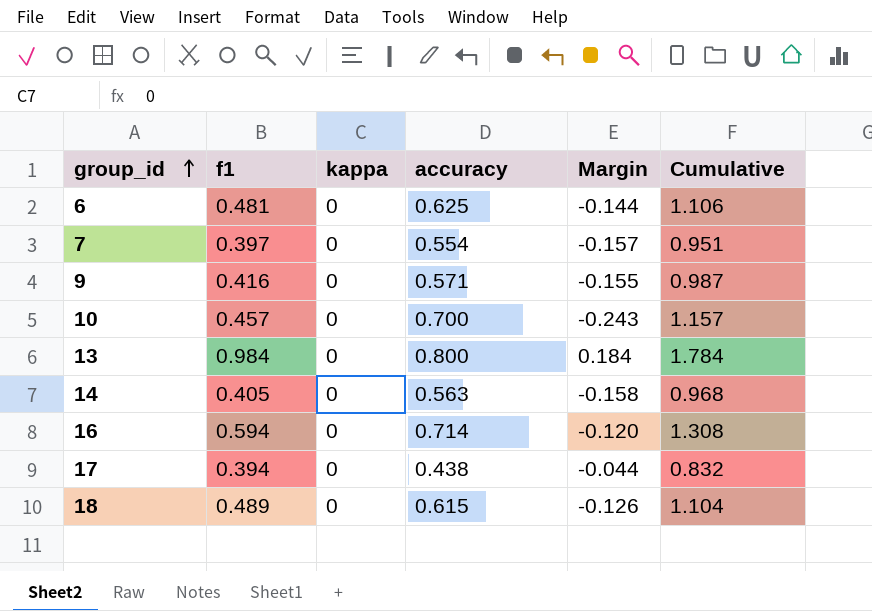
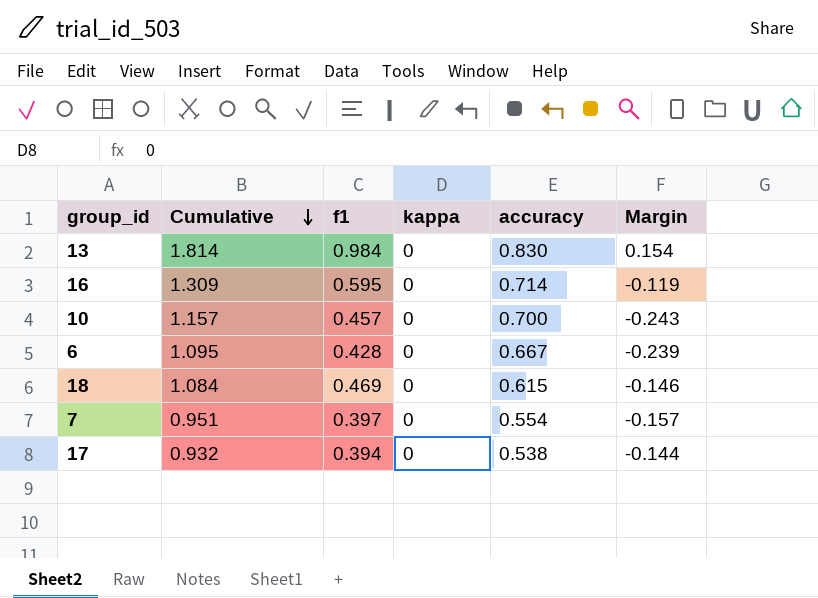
row order: group_id ascending -> Cumulative descending
column Cumulative | position: 6 -> 2
row 9: 0.416 | 0 | 0.571 | -0.155 | 0.987 -> none
row 14: 0.405 | 0 | 0.563 | -0.158 | 0.968 -> none
13 | Cumulative: 1.784 -> 1.814
13 | accuracy: 0.800 -> 0.830
13 | Margin: 0.184 -> 0.154
16 | Cumulative: 1.308 -> 1.309
16 | f1: 0.594 -> 0.595
16 | Margin: -0.120 -> -0.119
6 | Cumulative: 1.106 -> 1.095
6 | f1: 0.481 -> 0.428
6 | accuracy: 0.625 -> 0.667
6 | Margin: -0.144 -> -0.239
18 | Cumulative: 1.104 -> 1.084
18 | f1: 0.489 -> 0.469
18 | Margin: -0.126 -> -0.146
17 | Cumulative: 0.832 -> 0.932
17 | accuracy: 0.438 -> 0.538
17 | Margin: -0.044 -> -0.144

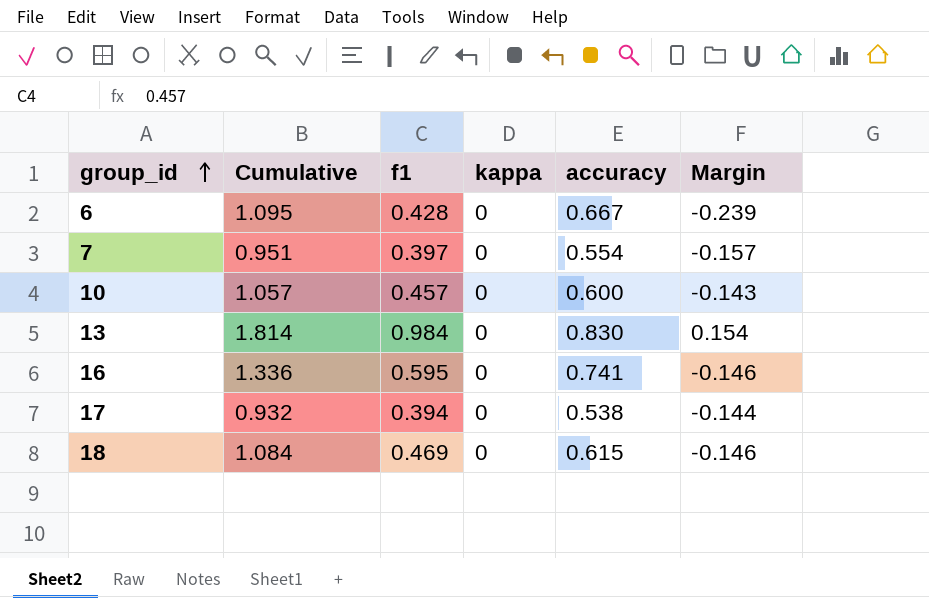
row order: Cumulative descending -> group_id ascending
10 | Cumulative: 1.157 -> 1.057
10 | accuracy: 0.700 -> 0.600
10 | Margin: -0.243 -> -0.143
16 | Cumulative: 1.309 -> 1.336
16 | accuracy: 0.714 -> 0.741
16 | Margin: -0.119 -> -0.146

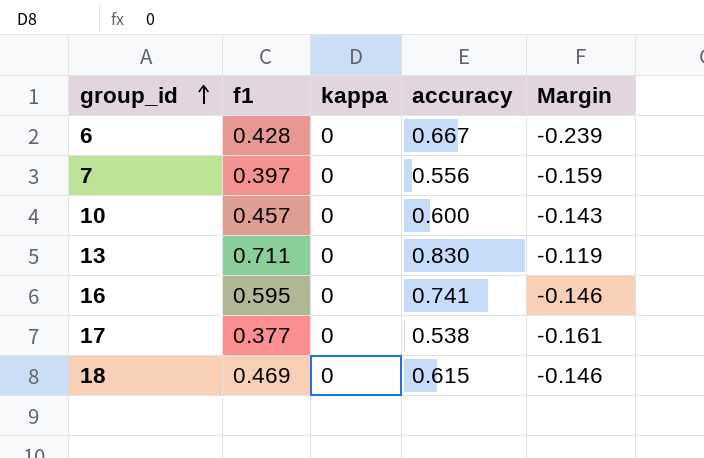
column Cumulative | formula: [f1] + [accuracy] -> none
7 | accuracy: 0.554 -> 0.556
7 | Margin: -0.157 -> -0.159
13 | f1: 0.984 -> 0.711
13 | Margin: 0.154 -> -0.119
17 | f1: 0.394 -> 0.377
17 | Margin: -0.144 -> -0.161

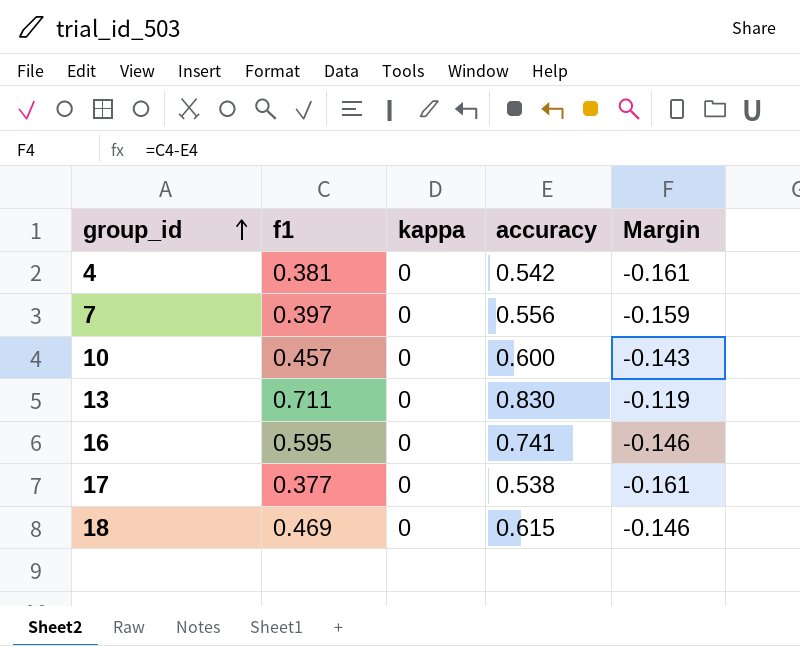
row 6: 0.428 | 0 | 0.667 | -0.239 -> none
row 4: none -> 0.381 | 0 | 0.542 | -0.161

